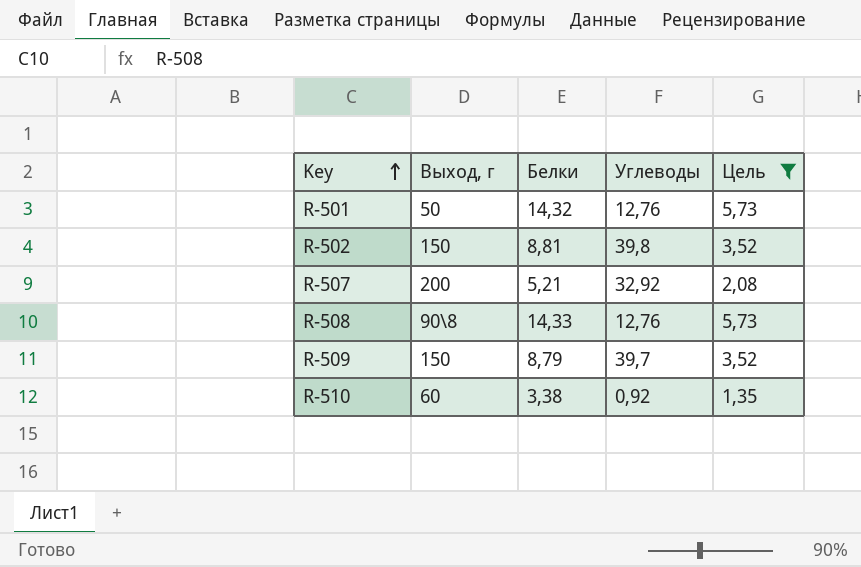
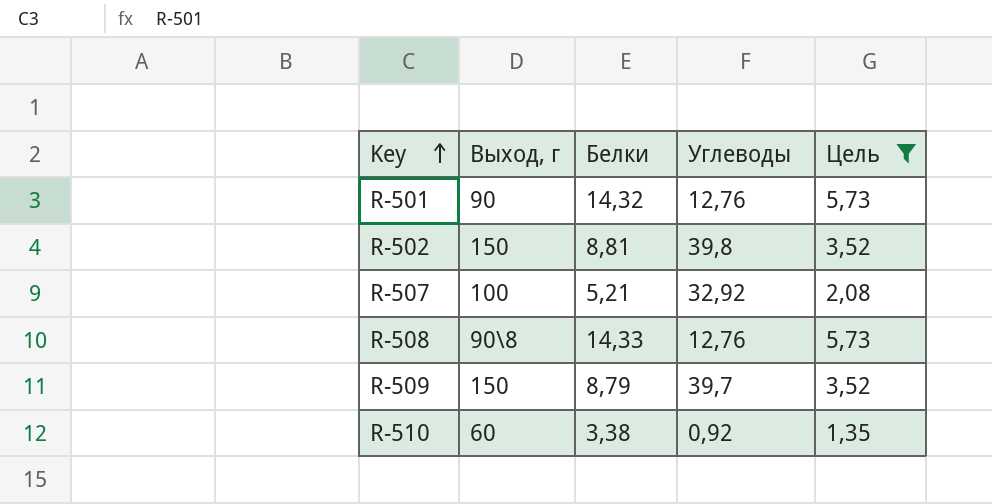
R-501 | Выход, г: 50 -> 90
R-507 | Выход, г: 200 -> 100

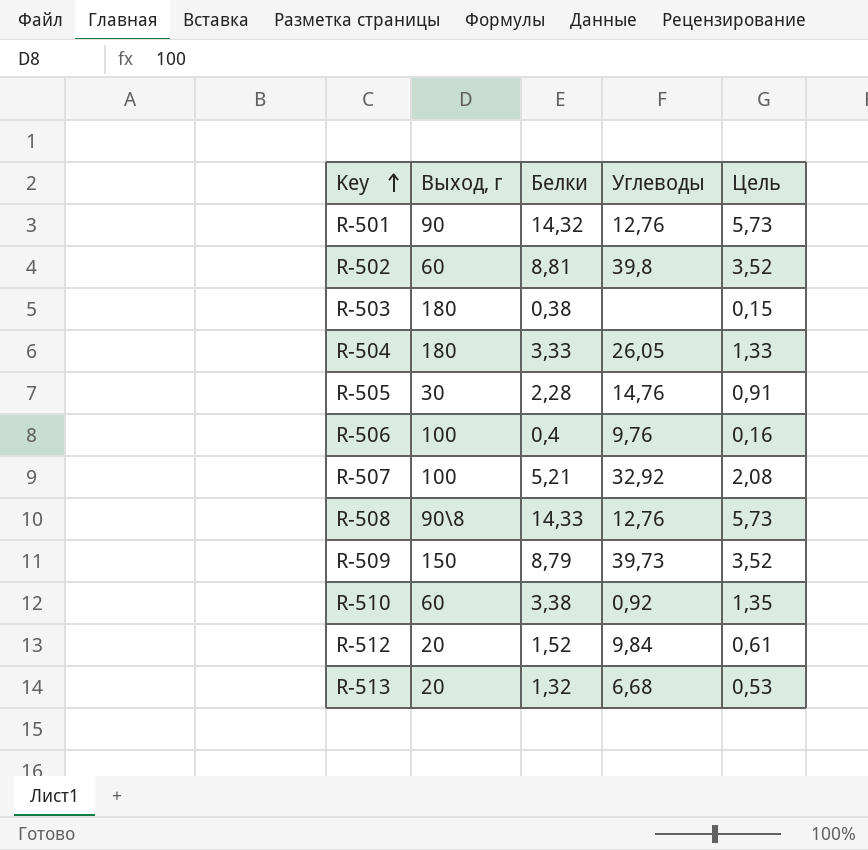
filter: Цель >= 1,35 -> none
R-502 | Выход, г: 150 -> 60
R-509 | Углеводы: 39,7 -> 39,73

